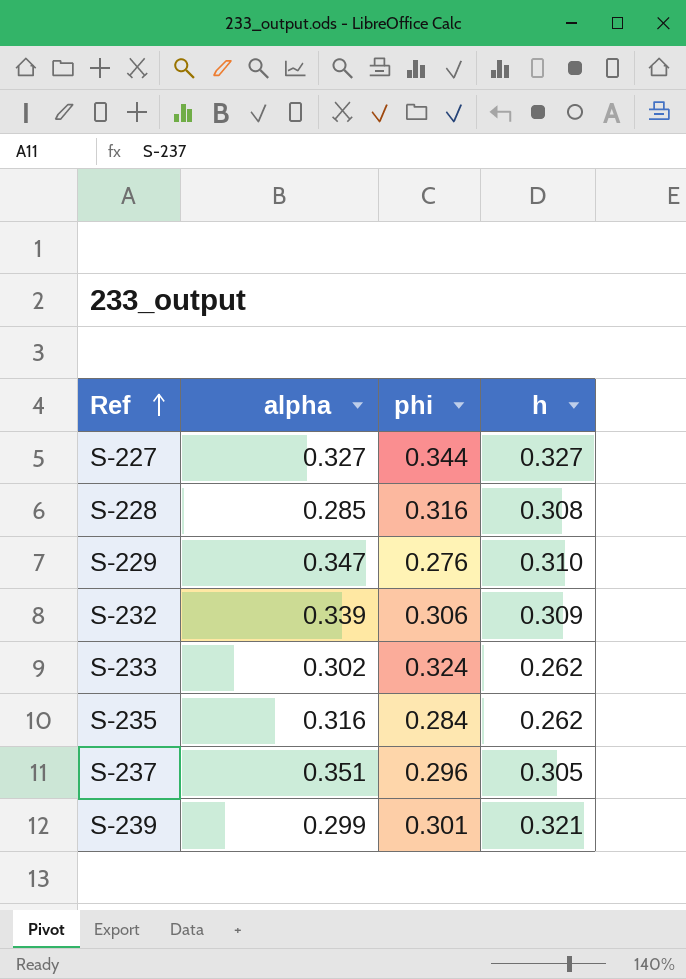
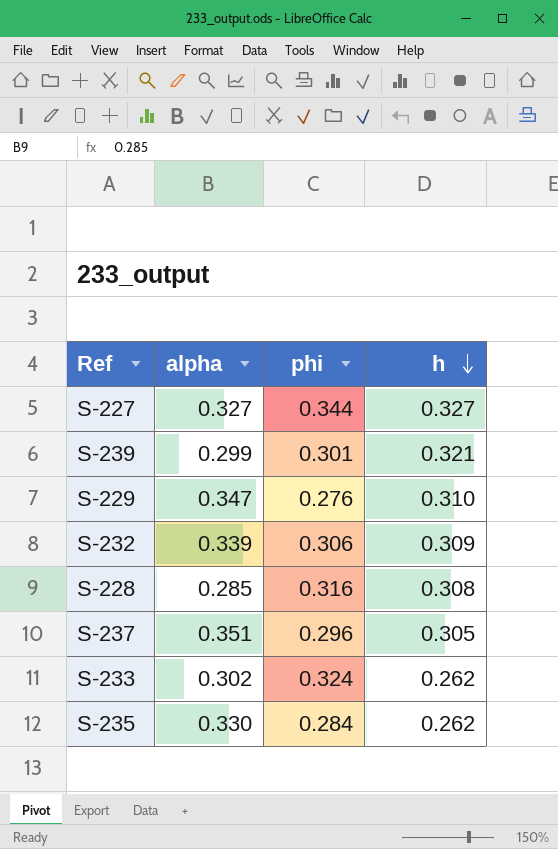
row order: Ref ascending -> h descending
S-235 | alpha: 0.316 -> 0.330

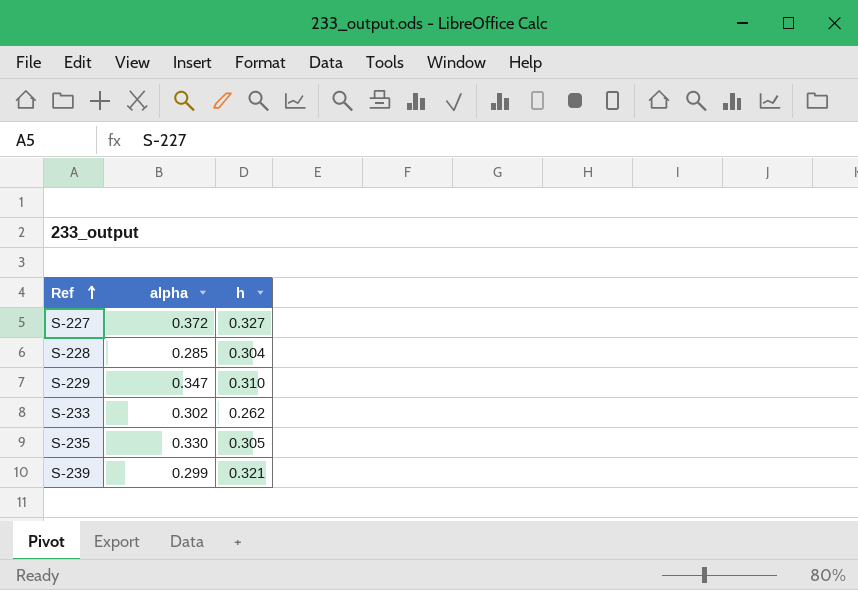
row order: h descending -> Ref ascending
column phi | position: 3 -> none
row S-232: 0.339 | 0.306 | 0.309 -> none
row S-237: 0.351 | 0.296 | 0.305 -> none
S-227 | alpha: 0.327 -> 0.372
S-228 | h: 0.308 -> 0.304
S-235 | h: 0.262 -> 0.305

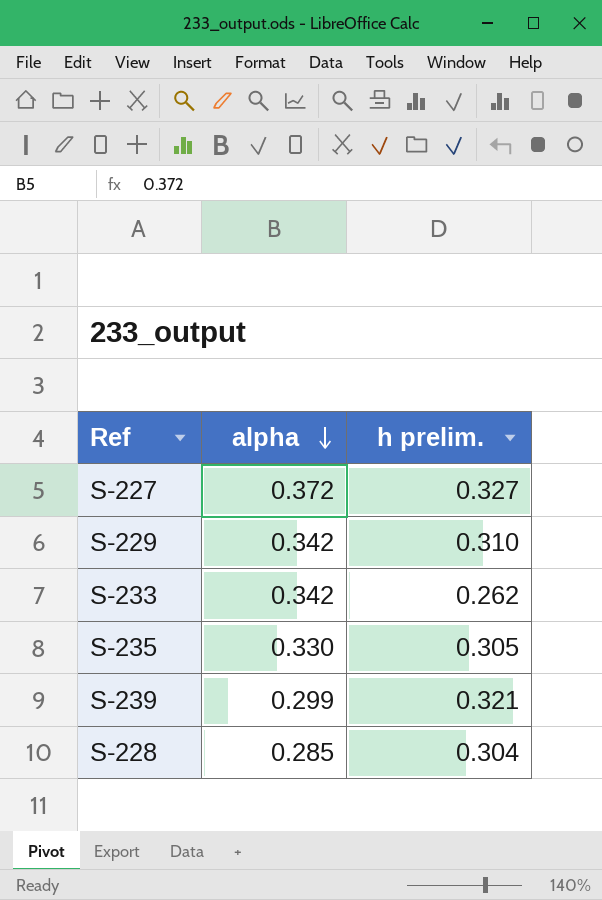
row order: Ref ascending -> alpha descending
column name: h -> h prelim.
S-229 | alpha: 0.347 -> 0.342
S-233 | alpha: 0.302 -> 0.342

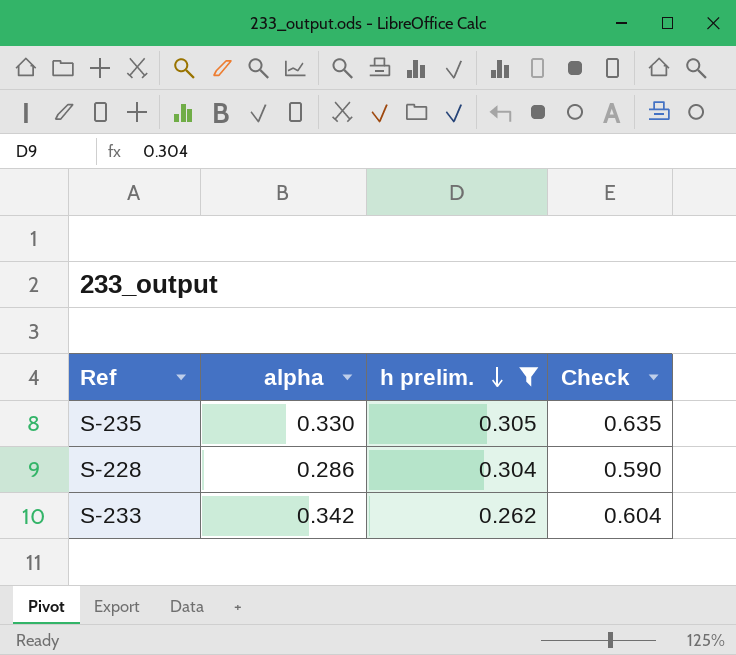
filter: none -> h prelim. <= 0.305
row order: alpha descending -> h prelim. descending
column Check | formula: none -> [alpha] + [h prelim.]
S-228 | alpha: 0.285 -> 0.286

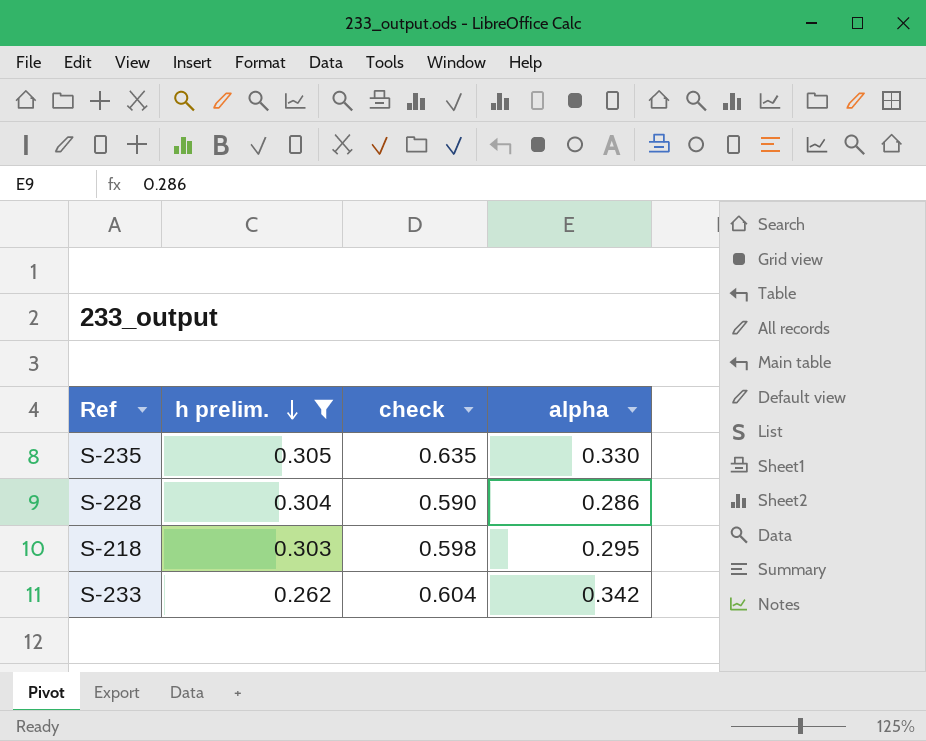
column name: Check -> check
column alpha | position: 2 -> 4
row S-218: none -> 0.303 | 0.598 | 0.295

